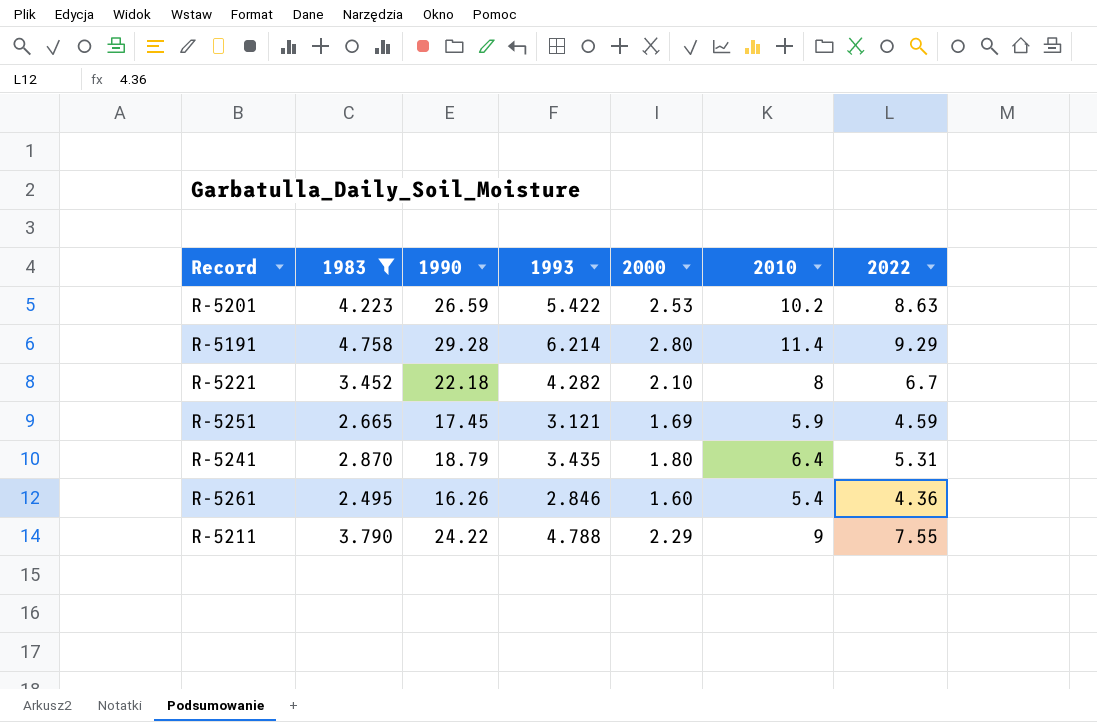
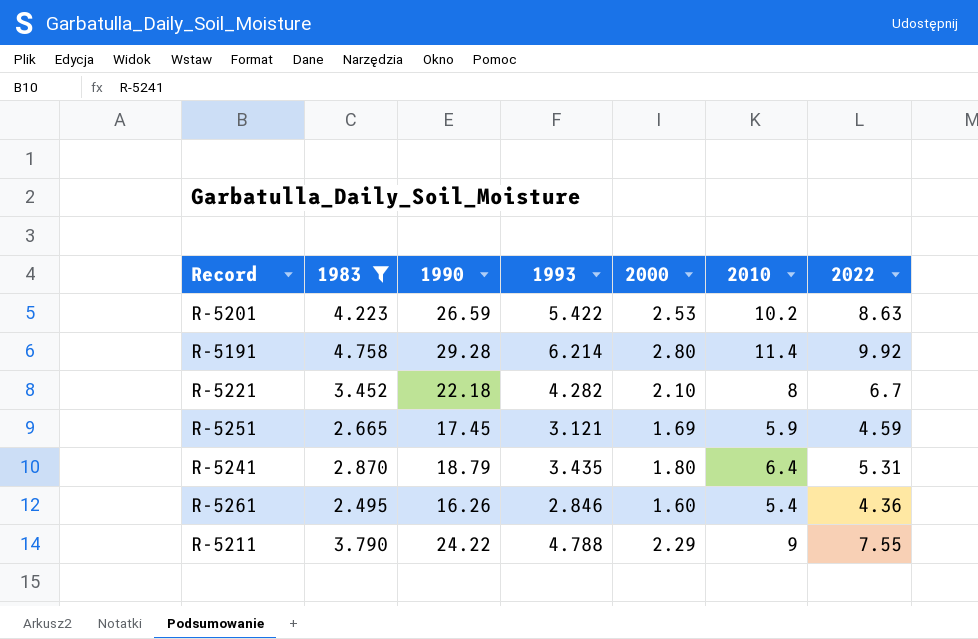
R-5191 | 2022: 9.29 -> 9.92

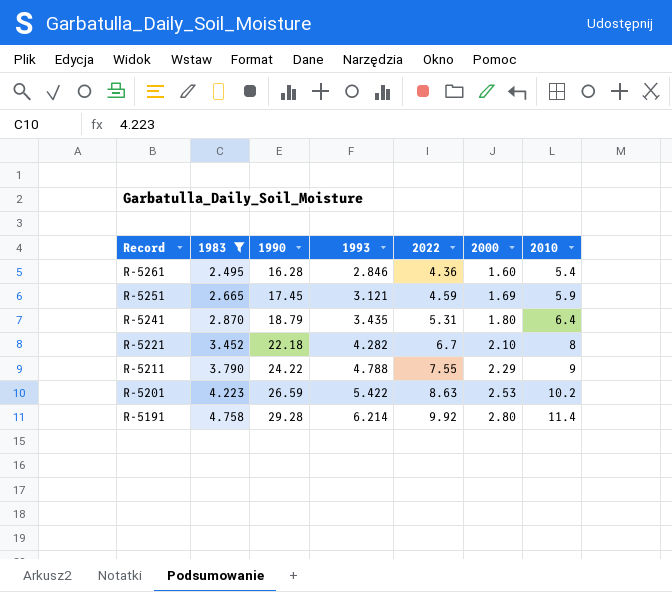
row order: none -> Record descending
column 2022 | position: 7 -> 5
R-5261 | 1990: 16.26 -> 16.28

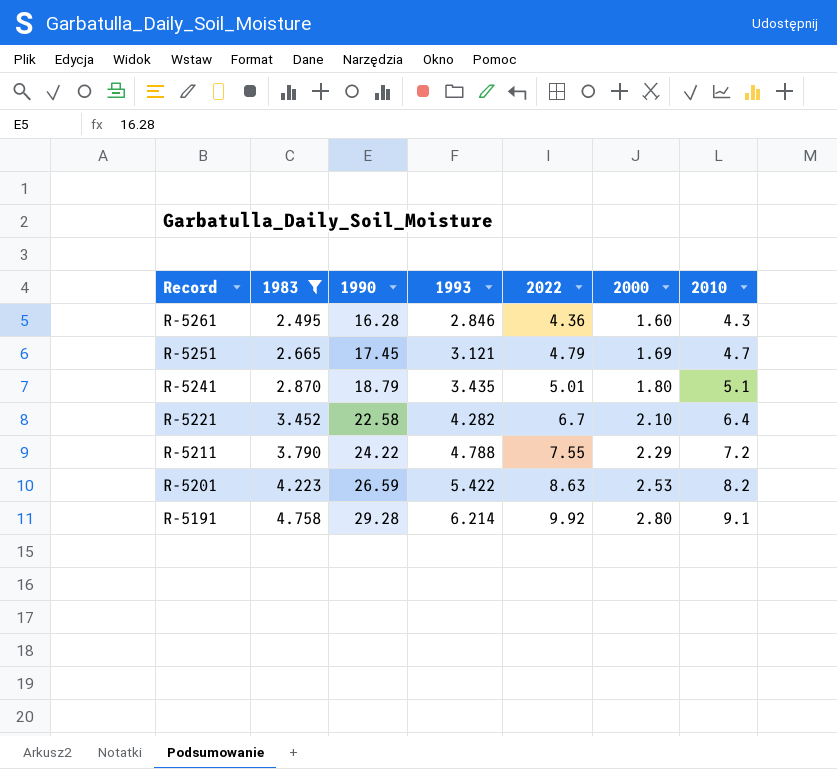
R-5261 | 2010: 5.4 -> 4.3
R-5251 | 2022: 4.59 -> 4.79
R-5251 | 2010: 5.9 -> 4.7
R-5241 | 2022: 5.31 -> 5.01
R-5241 | 2010: 6.4 -> 5.1
R-5221 | 1990: 22.18 -> 22.58
R-5221 | 2010: 8 -> 6.4
R-5211 | 2010: 9 -> 7.2
R-5201 | 2010: 10.2 -> 8.2
R-5191 | 2010: 11.4 -> 9.1

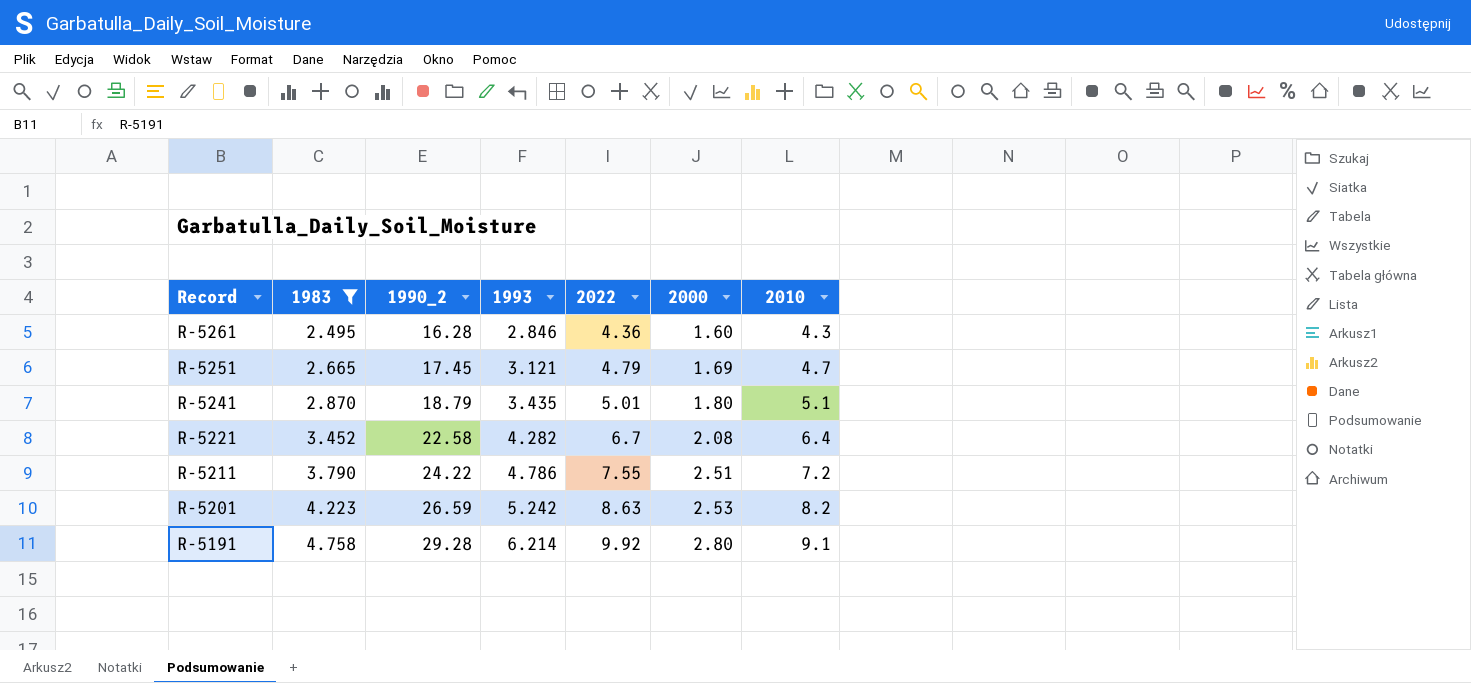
column name: 1990 -> 1990_2
R-5221 | 2000: 2.10 -> 2.08
R-5211 | 1993: 4.788 -> 4.786
R-5211 | 2000: 2.29 -> 2.51
R-5201 | 1993: 5.422 -> 5.242

